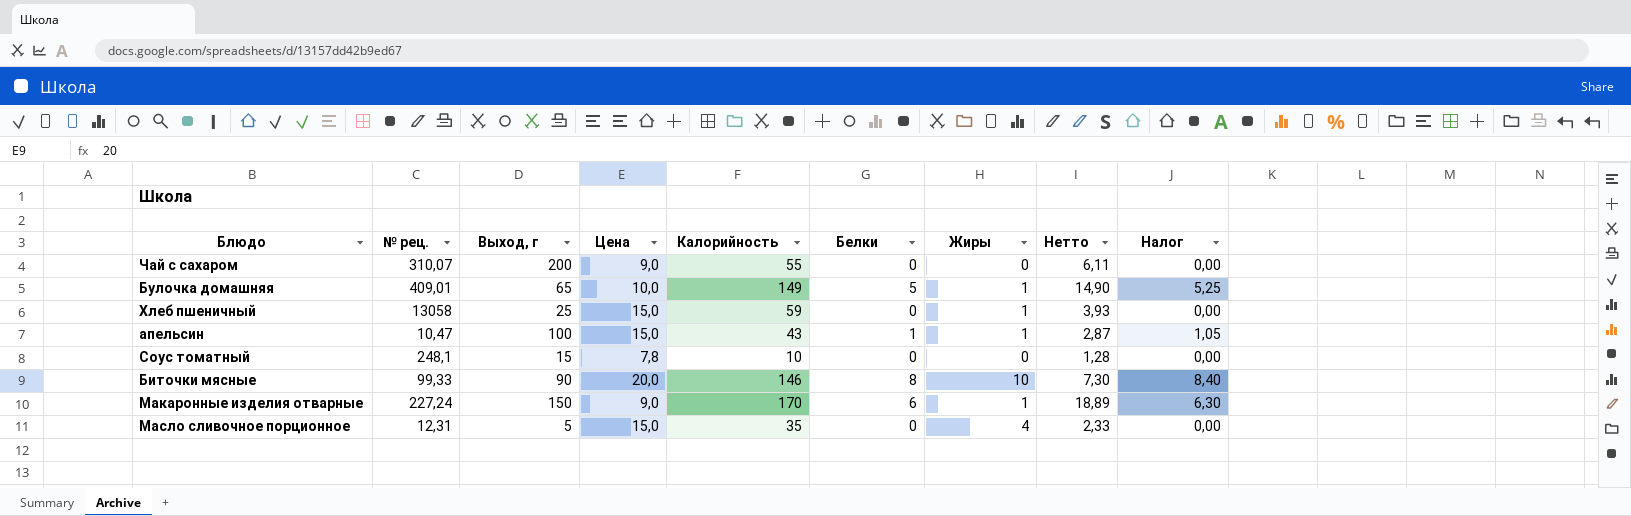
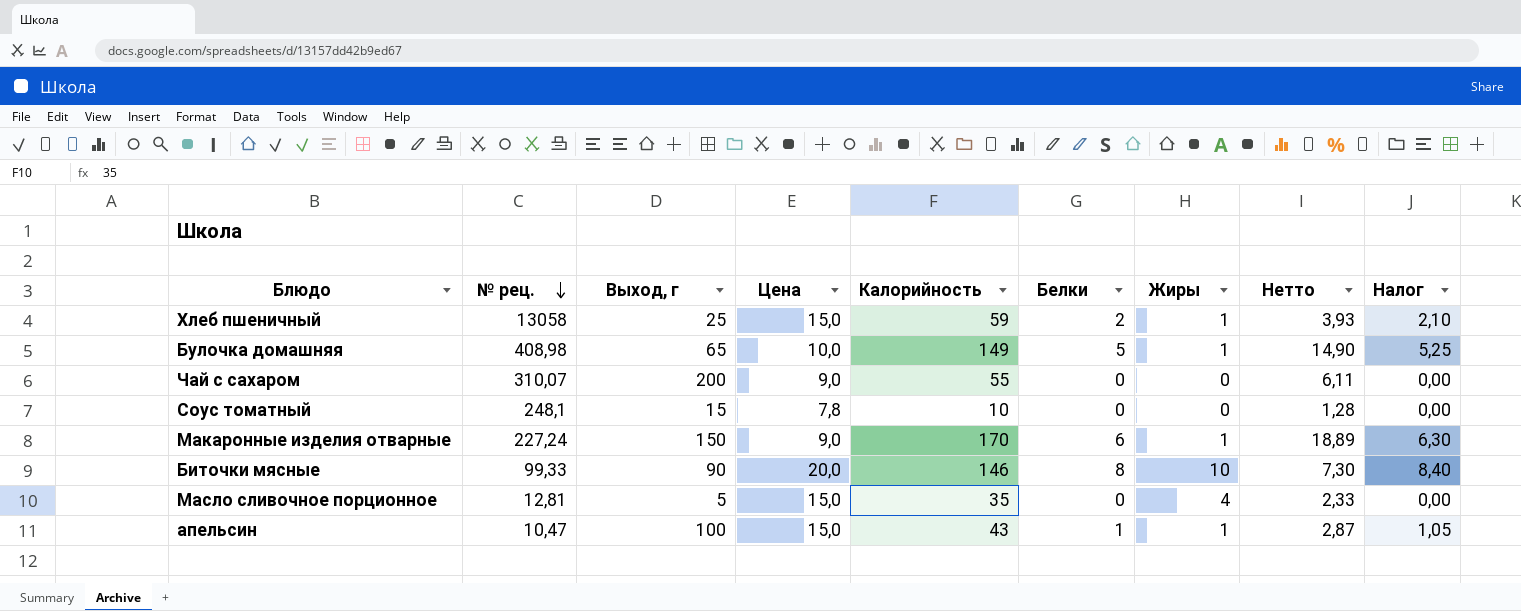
row order: none -> № рец. descending
Хлеб пшеничный | Белки: 0 -> 2
Хлеб пшеничный | Налог: 0,00 -> 2,10
Булочка домашняя | № рец.: 409,01 -> 408,98
Масло сливочное порционное | № рец.: 12,31 -> 12,81

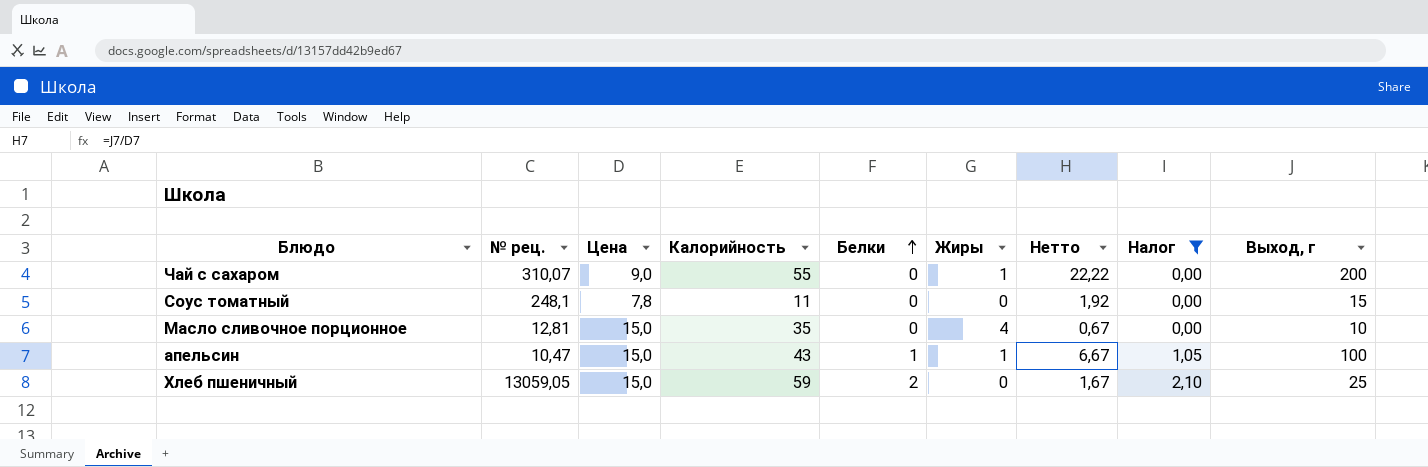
filter: none -> Налог <= 2,10
row order: № рец. descending -> Белки ascending
column Нетто | formula: [Калорийность] / [Цена] -> [Выход, г] / [Цена]
column Выход, г | position: 3 -> 9
Чай с сахаром | Жиры: 0 -> 1
Соус томатный | Калорийность: 10 -> 11
Масло сливочное порционное | Выход, г: 5 -> 10
Хлеб пшеничный | № рец.: 13058 -> 13059,05
Хлеб пшеничный | Жиры: 1 -> 0

